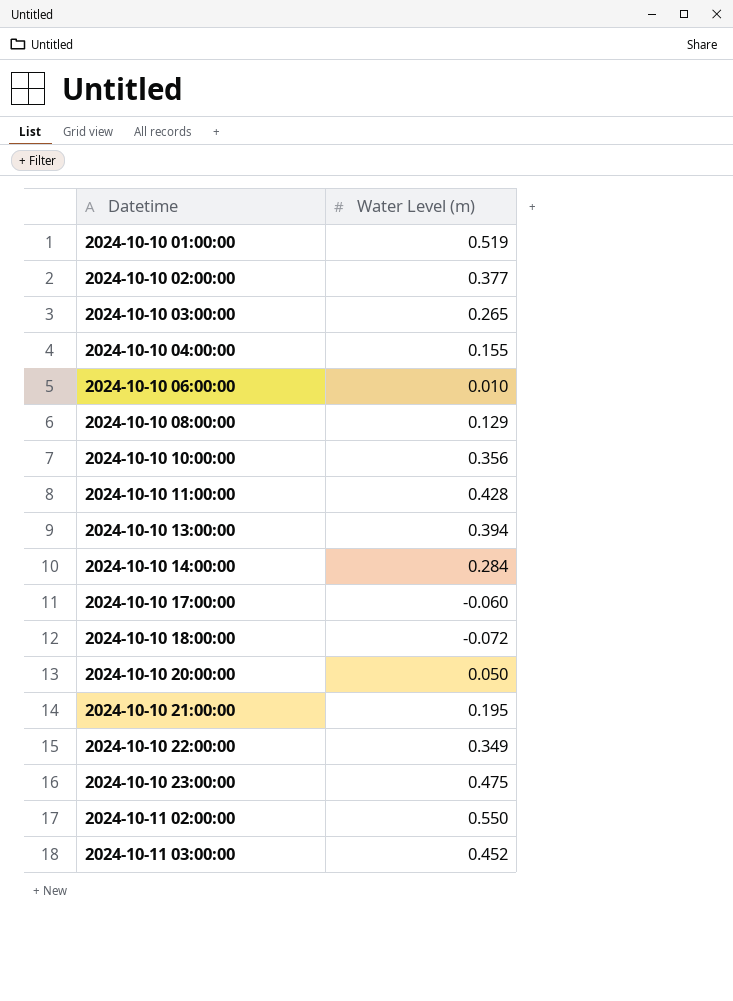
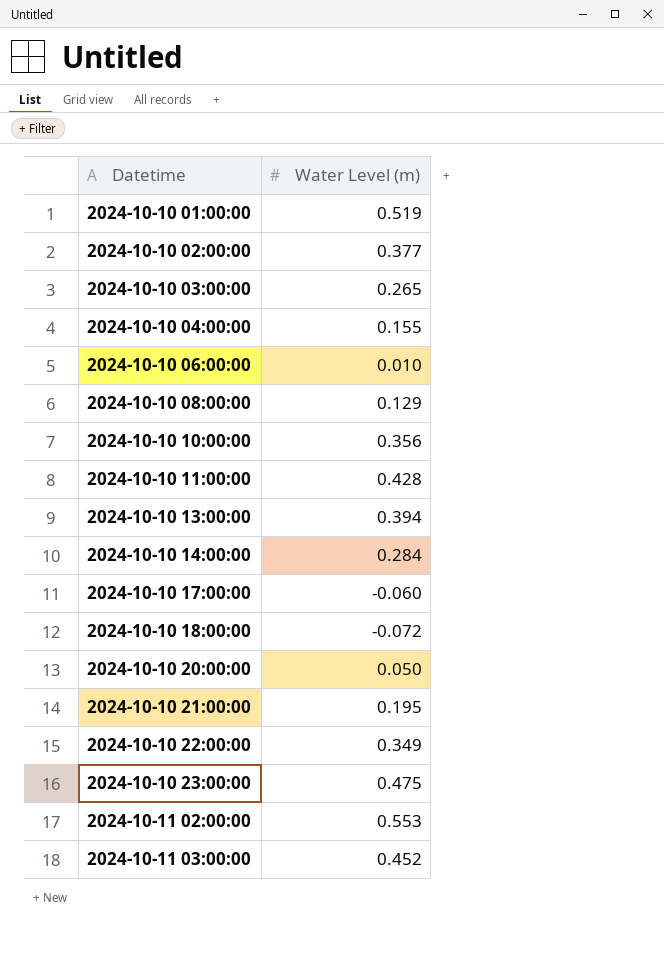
2024-10-11 02:00:00 | Water Level (m): 0.550 -> 0.553

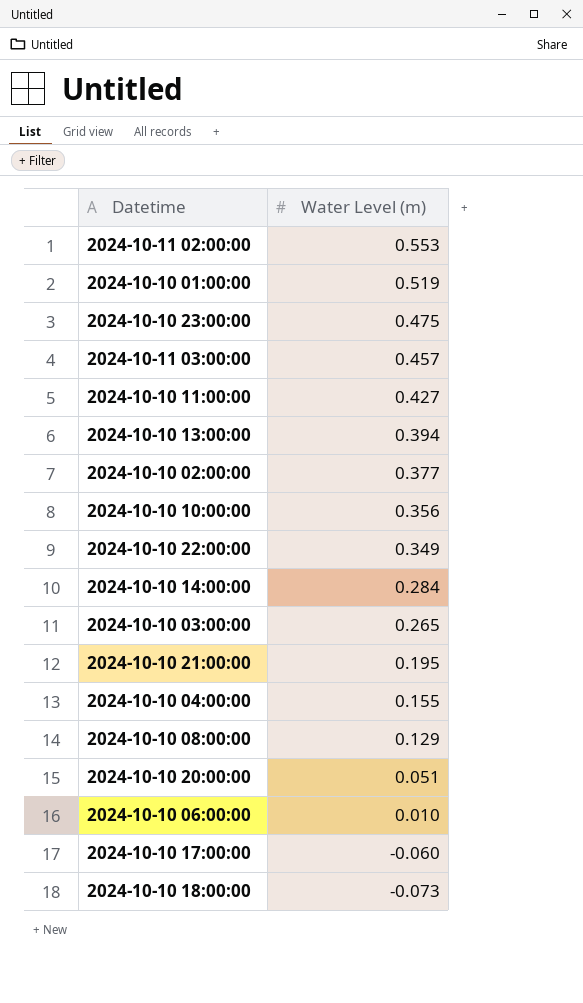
row order: Datetime ascending -> Water Level (m) descending
2024-10-11 03:00:00 | Water Level (m): 0.452 -> 0.457
2024-10-10 11:00:00 | Water Level (m): 0.428 -> 0.427
2024-10-10 20:00:00 | Water Level (m): 0.050 -> 0.051
2024-10-10 18:00:00 | Water Level (m): -0.072 -> -0.073

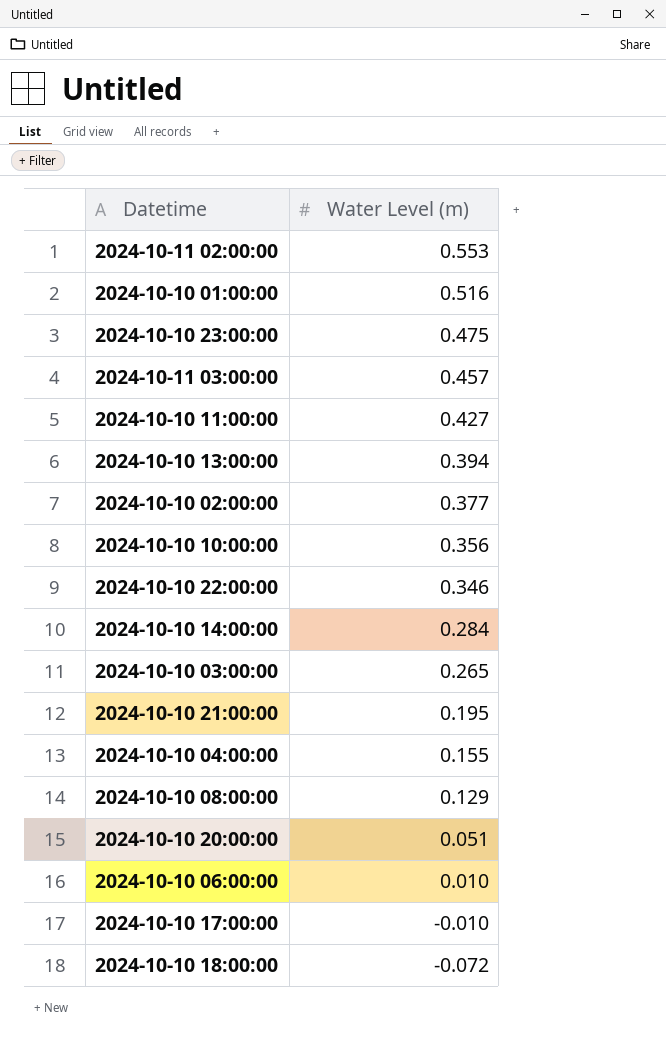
2024-10-10 01:00:00 | Water Level (m): 0.519 -> 0.516
2024-10-10 22:00:00 | Water Level (m): 0.349 -> 0.346
2024-10-10 17:00:00 | Water Level (m): -0.060 -> -0.010
2024-10-10 18:00:00 | Water Level (m): -0.073 -> -0.072

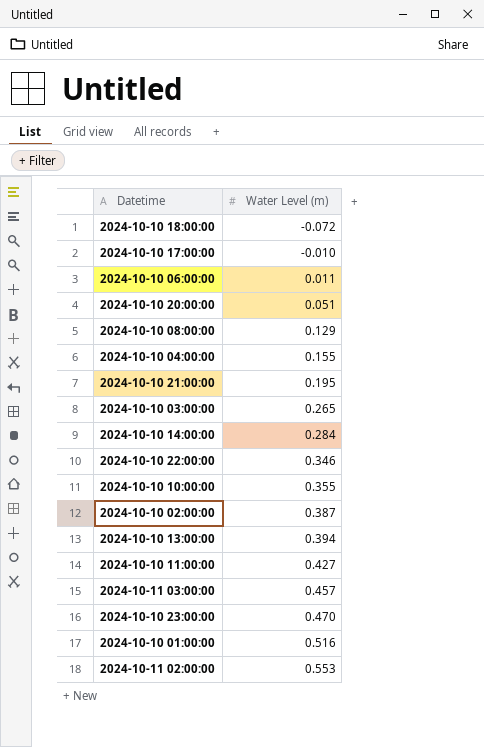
row order: Water Level (m) descending -> Water Level (m) ascending
2024-10-10 06:00:00 | Water Level (m): 0.010 -> 0.011
2024-10-10 10:00:00 | Water Level (m): 0.356 -> 0.355
2024-10-10 02:00:00 | Water Level (m): 0.377 -> 0.387
2024-10-10 23:00:00 | Water Level (m): 0.475 -> 0.470

